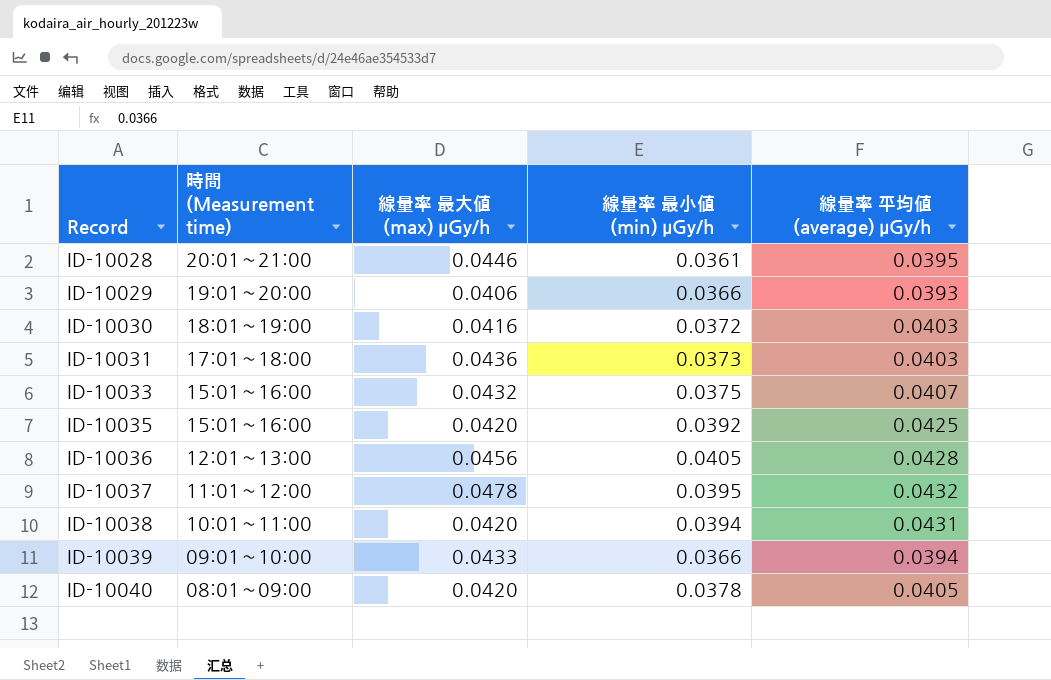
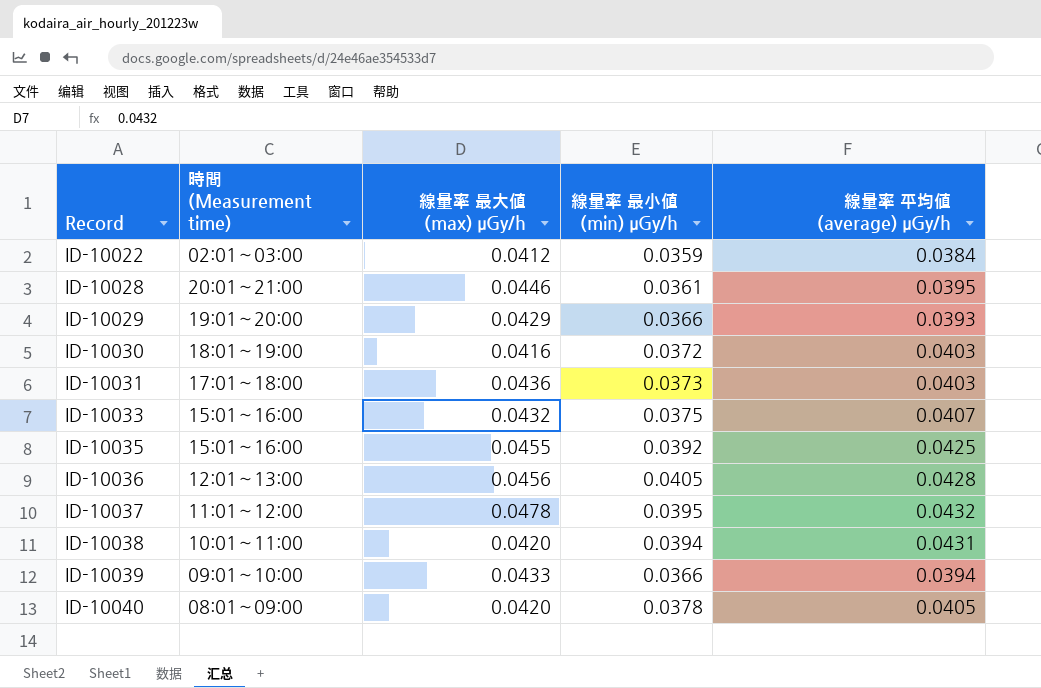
row ID-10022: none -> 02:01～03:00 | 0.0412 | 0.0359 | 0.0384
ID-10029 | 線量率 最大値 (max) μGy/h: 0.0406 -> 0.0429
ID-10035 | 線量率 最大値 (max) μGy/h: 0.0420 -> 0.0455

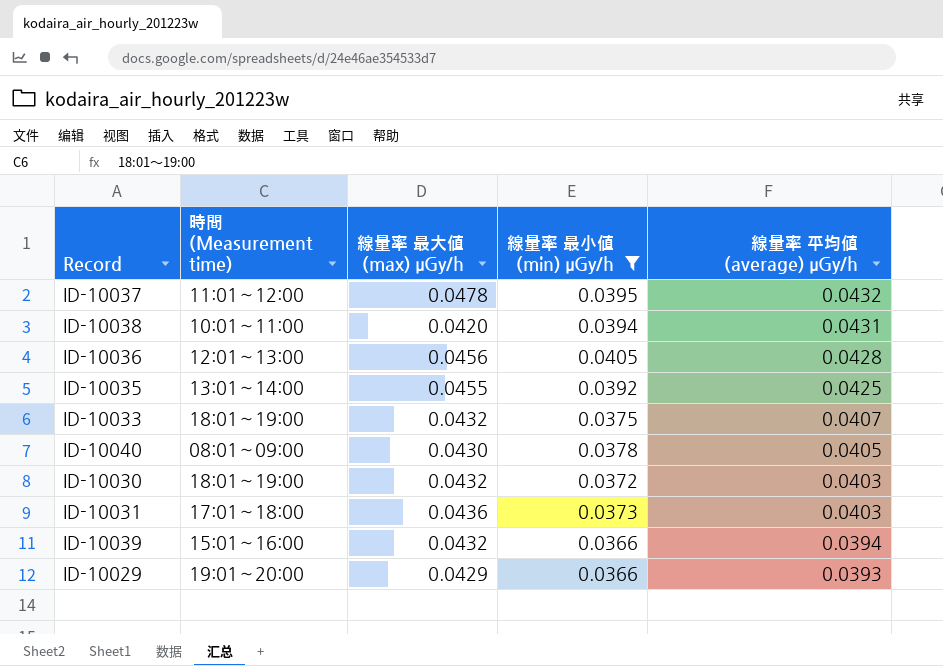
filter: none -> 線量率 最小値 (min) μGy/h >= 0.0366
row order: Record ascending -> 線量率 平均値 (average) μGy/h descending
ID-10035 | 時間 (Measurement time): 15:01～16:00 -> 13:01～14:00
ID-10033 | 時間 (Measurement time): 15:01～16:00 -> 18:01～19:00
ID-10040 | 線量率 最大値 (max) μGy/h: 0.0420 -> 0.0430
ID-10030 | 線量率 最大値 (max) μGy/h: 0.0416 -> 0.0432
ID-10039 | 時間 (Measurement time): 09:01～10:00 -> 15:01～16:00
ID-10039 | 線量率 最大値 (max) μGy/h: 0.0433 -> 0.0432

